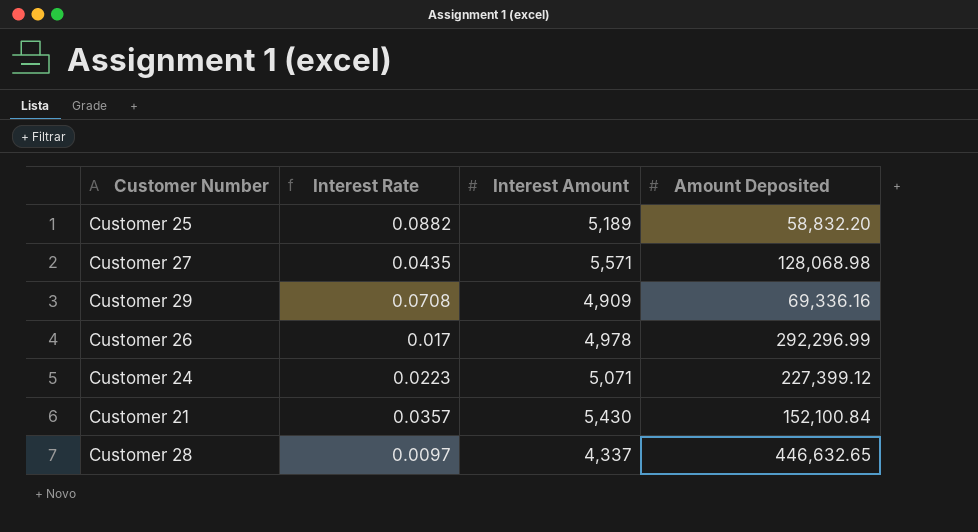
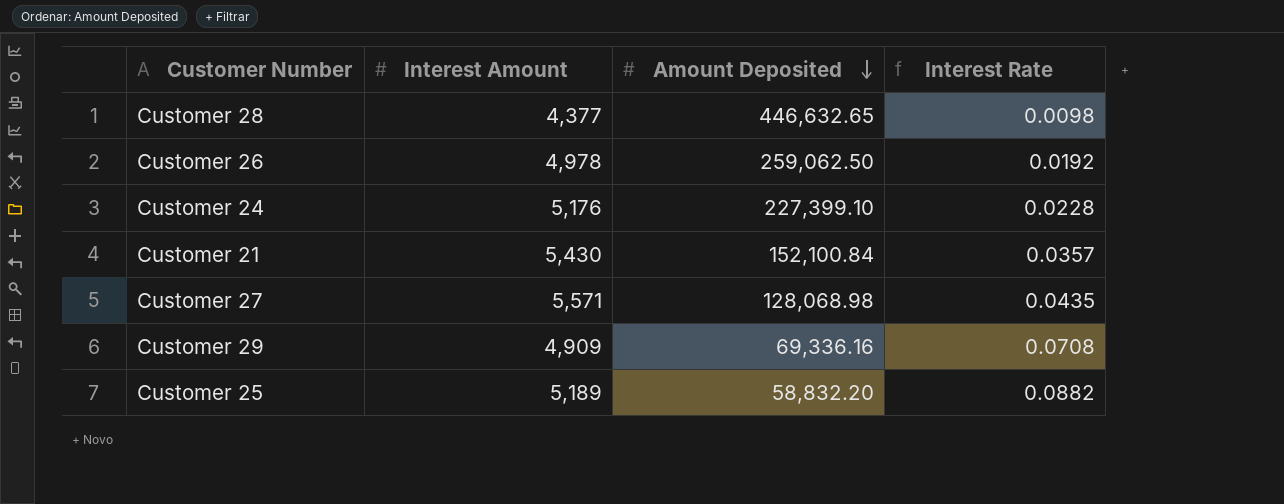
row order: none -> Amount Deposited descending
column Interest Rate | position: 2 -> 4
Customer 28 | Interest Amount: 4,337 -> 4,377
Customer 28 | Interest Rate: 0.0097 -> 0.0098
Customer 26 | Amount Deposited: 292,296.99 -> 259,062.50
Customer 26 | Interest Rate: 0.017 -> 0.0192
Customer 24 | Interest Amount: 5,071 -> 5,176
Customer 24 | Amount Deposited: 227,399.12 -> 227,399.10
Customer 24 | Interest Rate: 0.0223 -> 0.0228

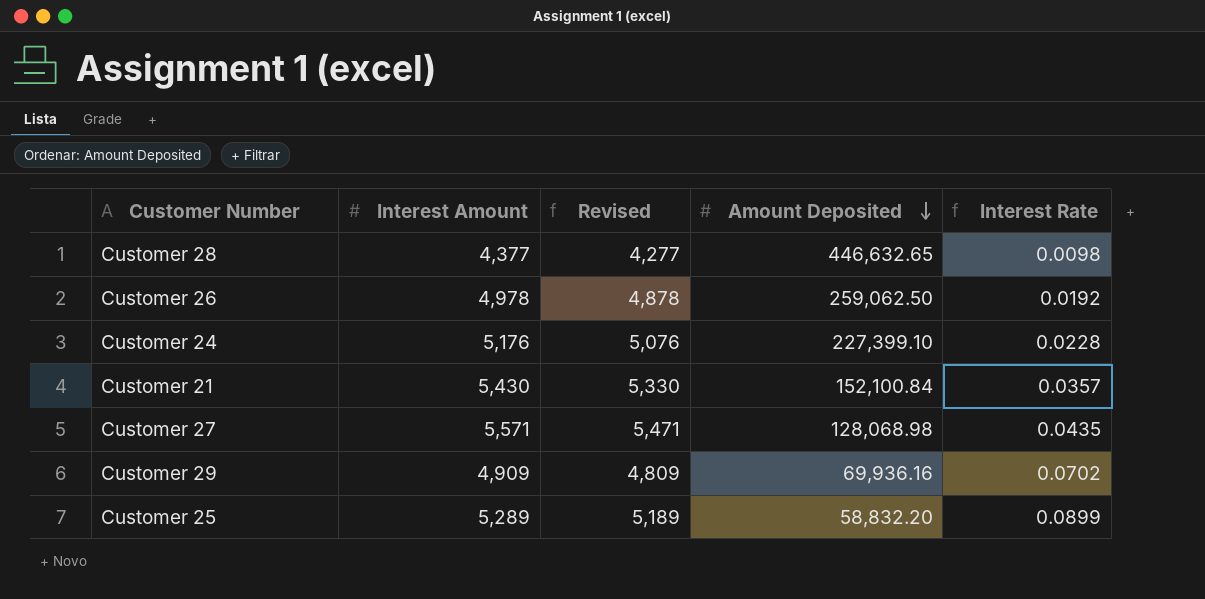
column Revised | formula: none -> [Interest Amount] - 100
Customer 29 | Amount Deposited: 69,336.16 -> 69,936.16
Customer 29 | Interest Rate: 0.0708 -> 0.0702
Customer 25 | Interest Amount: 5,189 -> 5,289
Customer 25 | Interest Rate: 0.0882 -> 0.0899

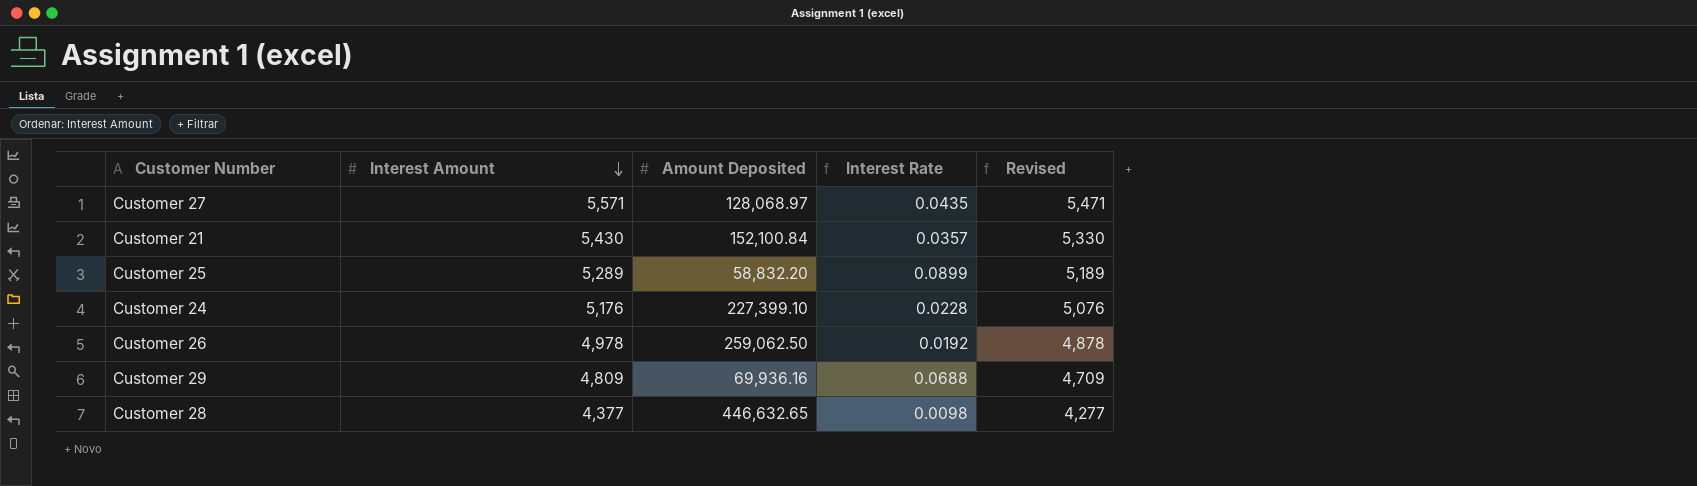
row order: Amount Deposited descending -> Interest Amount descending
column Revised | position: 3 -> 5
Customer 27 | Amount Deposited: 128,068.98 -> 128,068.97
Customer 29 | Interest Amount: 4,909 -> 4,809
Customer 29 | Interest Rate: 0.0702 -> 0.0688
Customer 29 | Revised: 4,809 -> 4,709

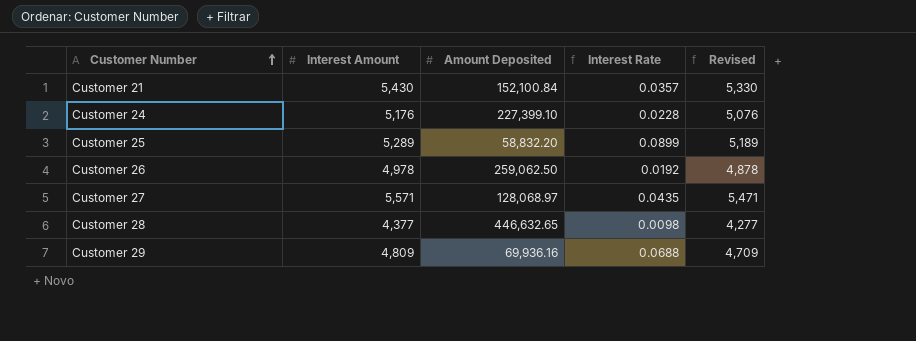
row order: Interest Amount descending -> Customer Number ascending

